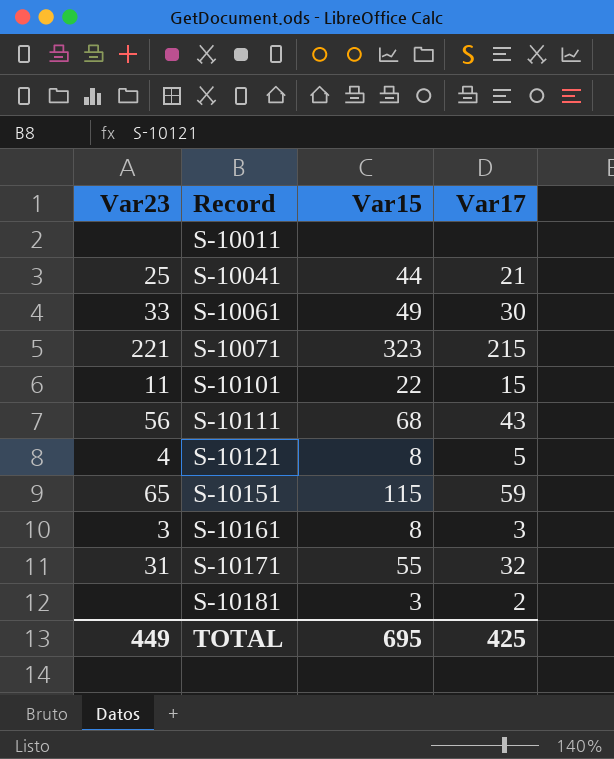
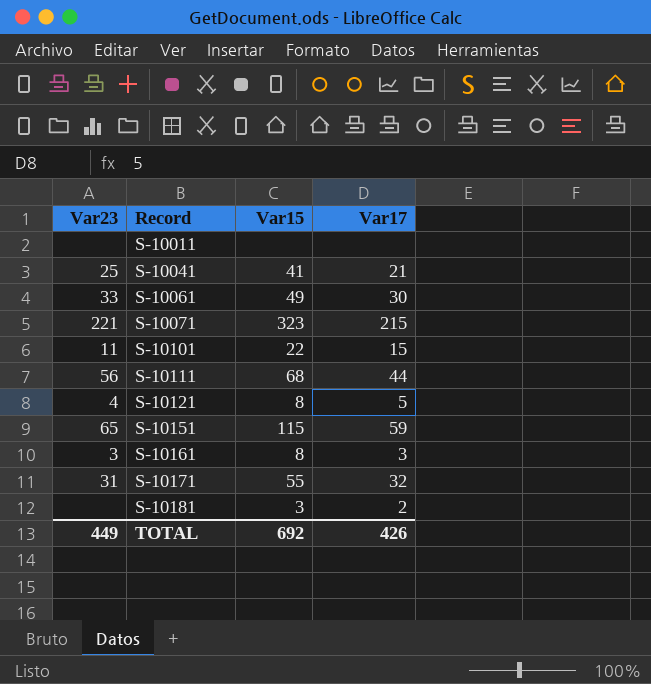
S-10041 | Var15: 44 -> 41
S-10111 | Var17: 43 -> 44
TOTAL | Var15: 695 -> 692
TOTAL | Var17: 425 -> 426

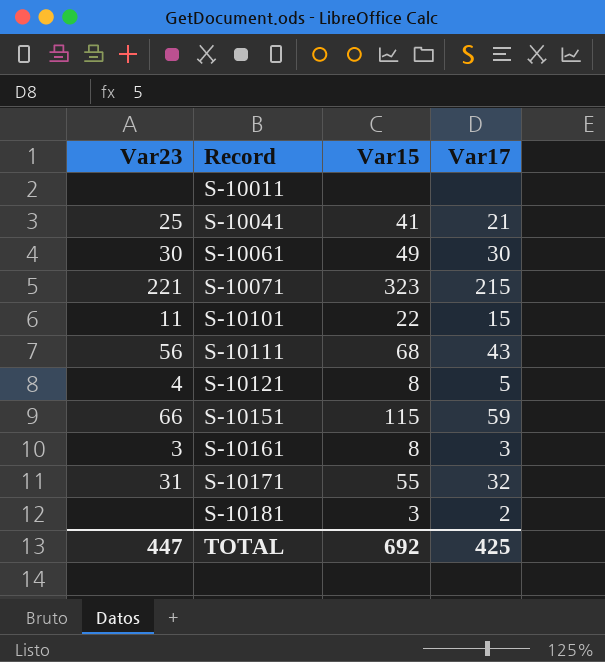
S-10061 | Var23: 33 -> 30
S-10111 | Var17: 44 -> 43
S-10151 | Var23: 65 -> 66
TOTAL | Var23: 449 -> 447
TOTAL | Var17: 426 -> 425

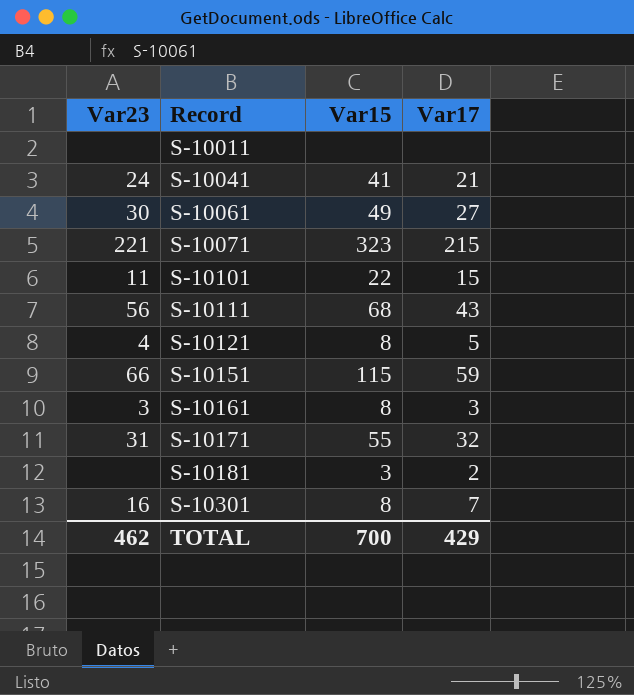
S-10041 | Var23: 25 -> 24
S-10061 | Var17: 30 -> 27
row S-10301: none -> 16 | 8 | 7
TOTAL | Var23: 447 -> 462
TOTAL | Var15: 692 -> 700
TOTAL | Var17: 425 -> 429

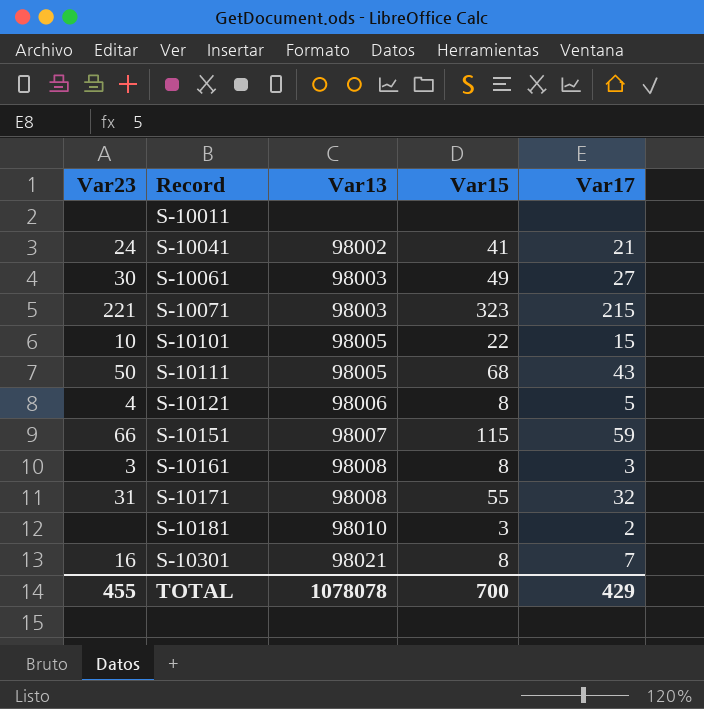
column Var13 | position: none -> 3
S-10101 | Var23: 11 -> 10
S-10111 | Var23: 56 -> 50
TOTAL | Var23: 462 -> 455

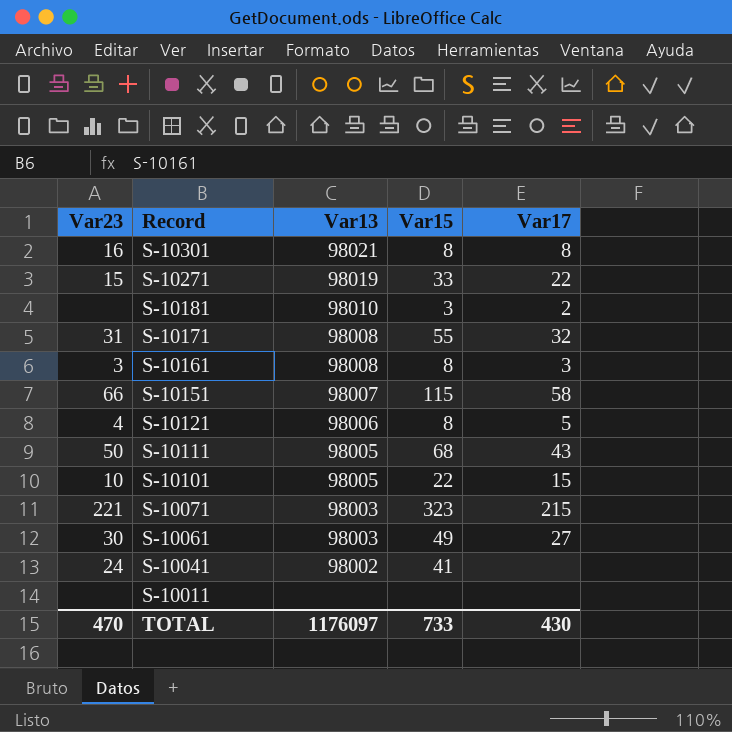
row order: Record ascending -> Record descending
S-10301 | Var17: 7 -> 8
row S-10271: none -> 15 | 98019 | 33 | 22
S-10151 | Var17: 59 -> 58
S-10041 | Var17: 21 -> none
TOTAL | Var23: 455 -> 470
TOTAL | Var13: 1078078 -> 1176097
TOTAL | Var15: 700 -> 733
TOTAL | Var17: 429 -> 430

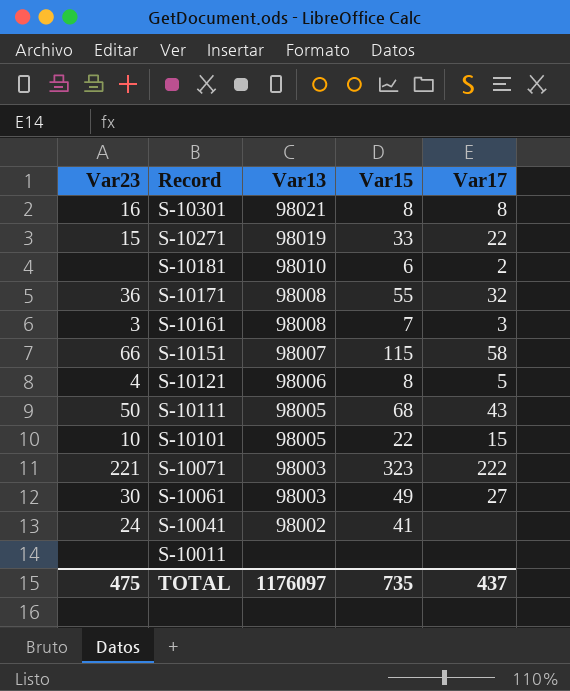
S-10181 | Var15: 3 -> 6
S-10171 | Var23: 31 -> 36
S-10161 | Var15: 8 -> 7
S-10071 | Var17: 215 -> 222
TOTAL | Var23: 470 -> 475
TOTAL | Var15: 733 -> 735
TOTAL | Var17: 430 -> 437

